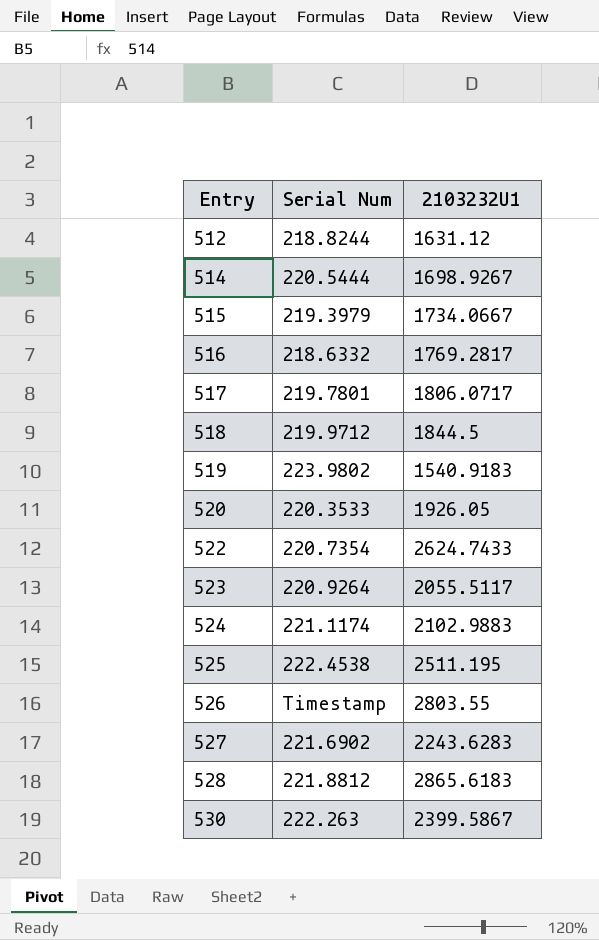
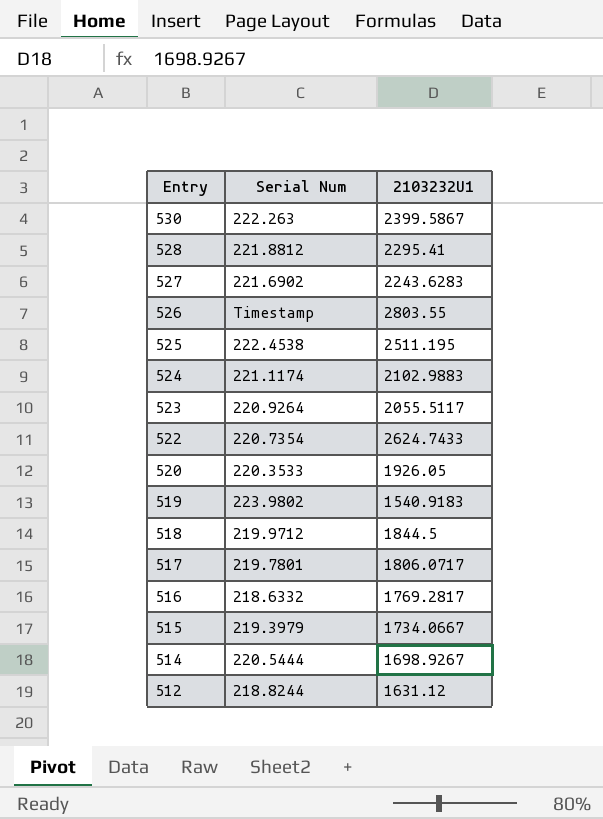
row order: Entry ascending -> Entry descending
528 | 2103232U1: 2865.6183 -> 2295.41

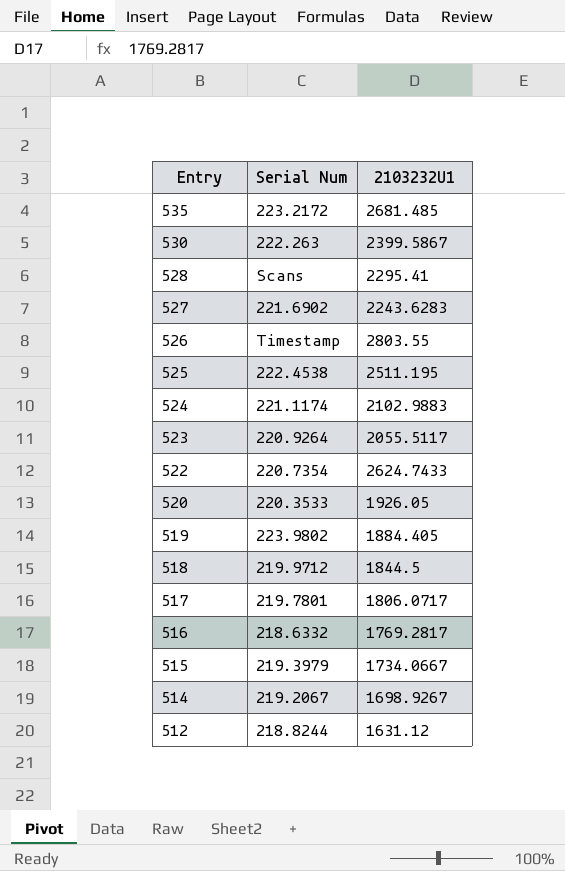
row 535: none -> 223.2172 | 2681.485
528 | Serial Num: 221.8812 -> Scans
519 | 2103232U1: 1540.9183 -> 1884.405
514 | Serial Num: 220.5444 -> 219.2067

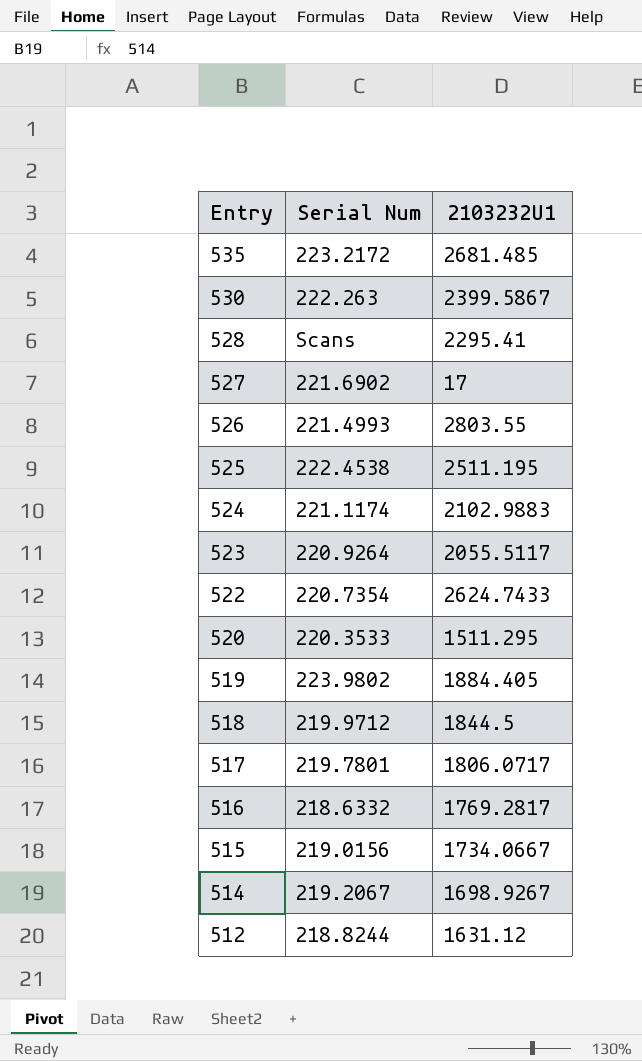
527 | 2103232U1: 2243.6283 -> 17
526 | Serial Num: Timestamp -> 221.4993
520 | 2103232U1: 1926.05 -> 1511.295
515 | Serial Num: 219.3979 -> 219.0156

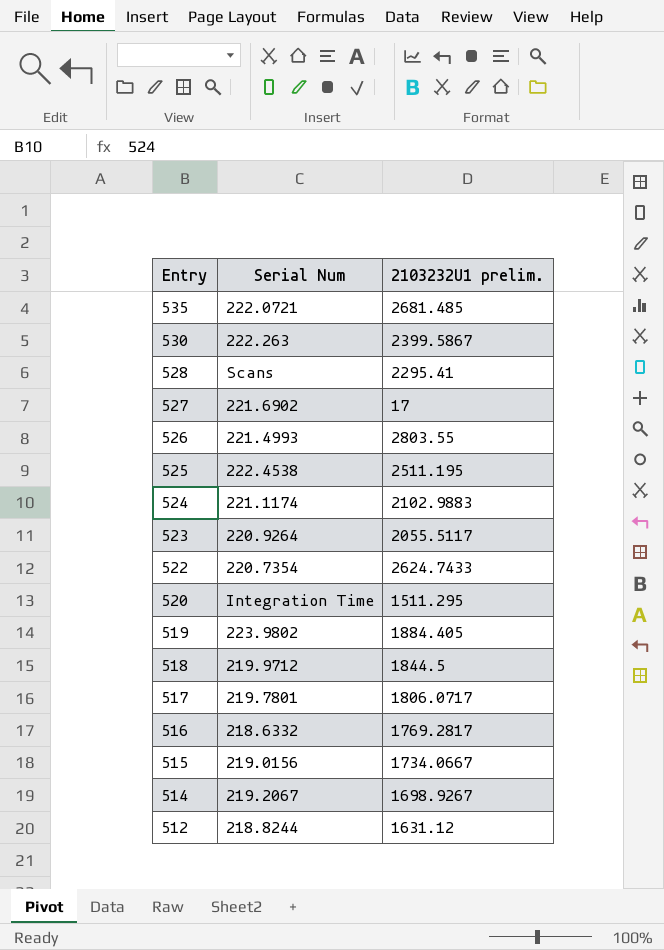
column name: 2103232U1 -> 2103232U1 prelim.
535 | Serial Num: 223.2172 -> 222.0721
520 | Serial Num: 220.3533 -> Integration Time

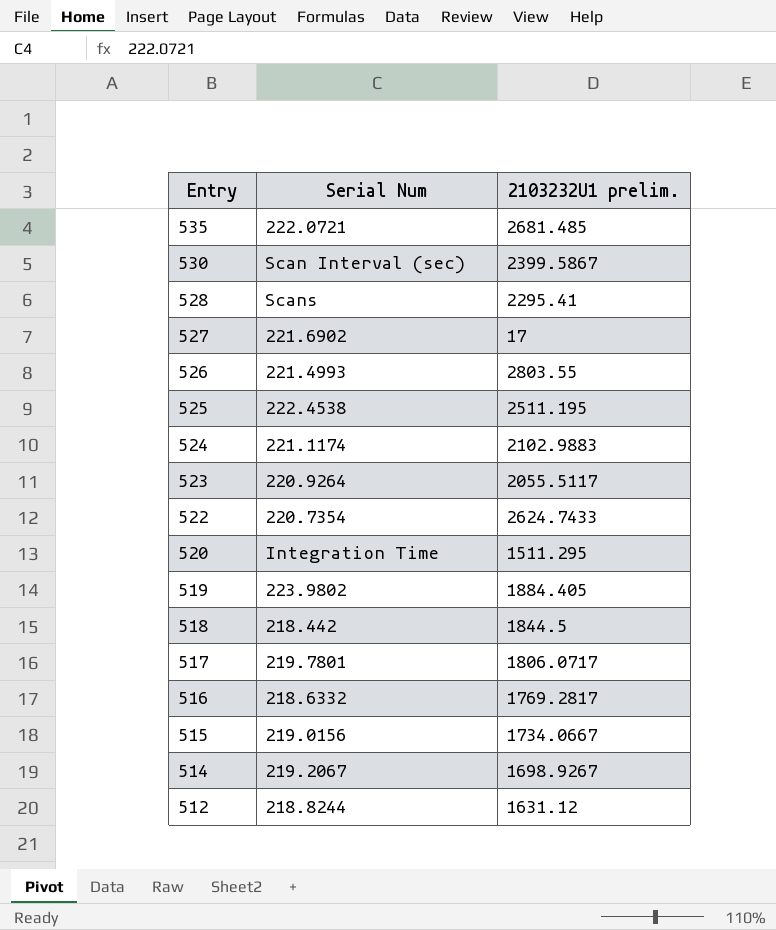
530 | Serial Num: 222.263 -> Scan Interval (sec)
518 | Serial Num: 219.9712 -> 218.442

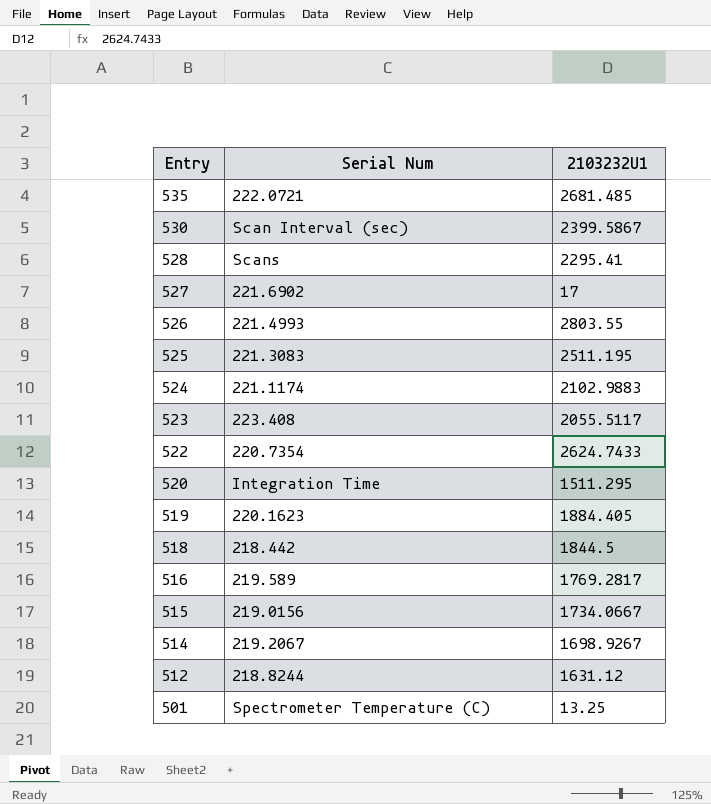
column name: 2103232U1 prelim. -> 2103232U1
row 517: 219.7801 | 1806.0717 -> none
525 | Serial Num: 222.4538 -> 221.3083
523 | Serial Num: 220.9264 -> 223.408
519 | Serial Num: 223.9802 -> 220.1623
516 | Serial Num: 218.6332 -> 219.589
row 501: none -> Spectrometer Temperature (C) | 13.25

